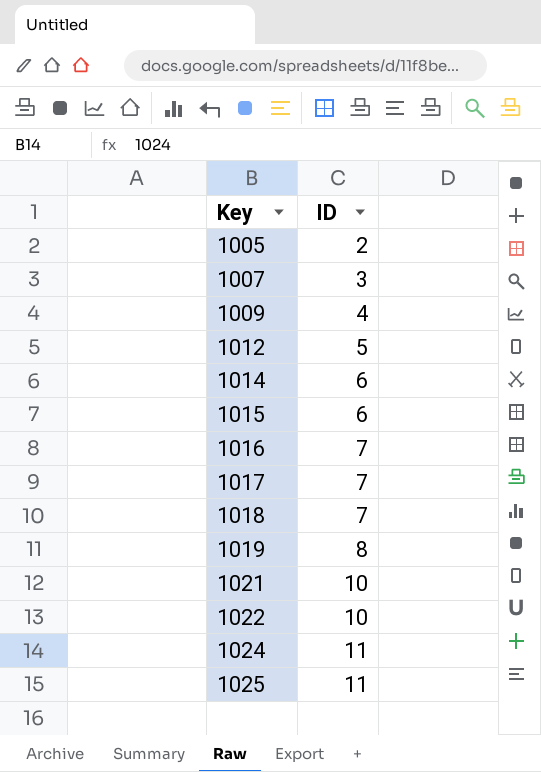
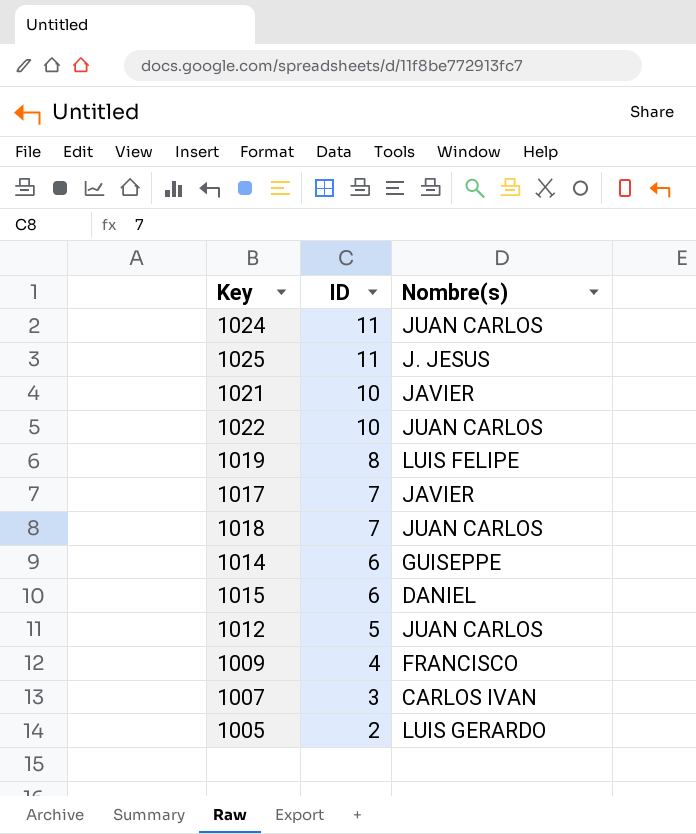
row order: Key ascending -> ID descending
column Nombre(s) | position: none -> 3
row 1016: 7 -> none

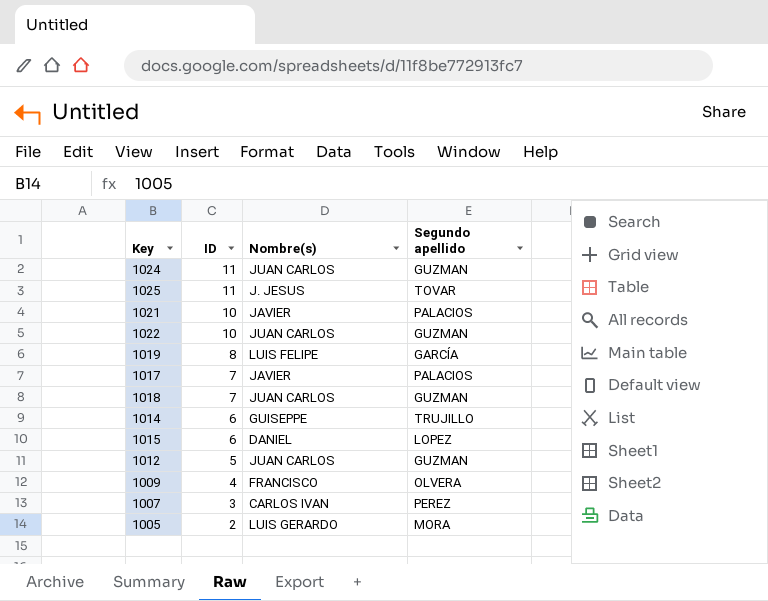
column Segundo apellido | position: none -> 4

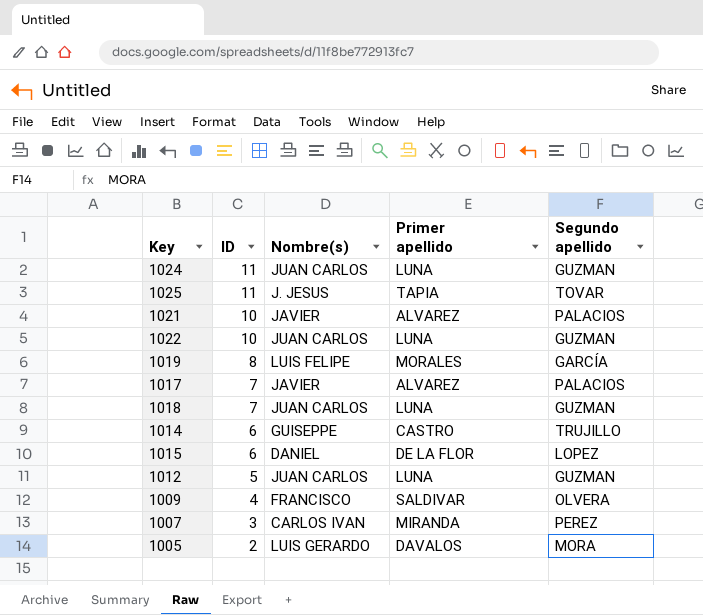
column Primer apellido | position: none -> 4

